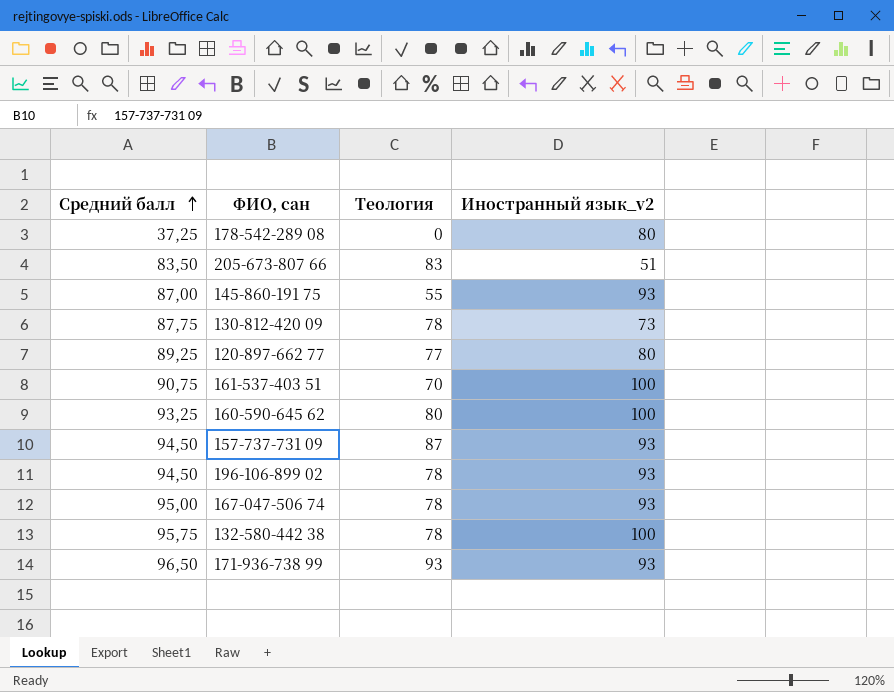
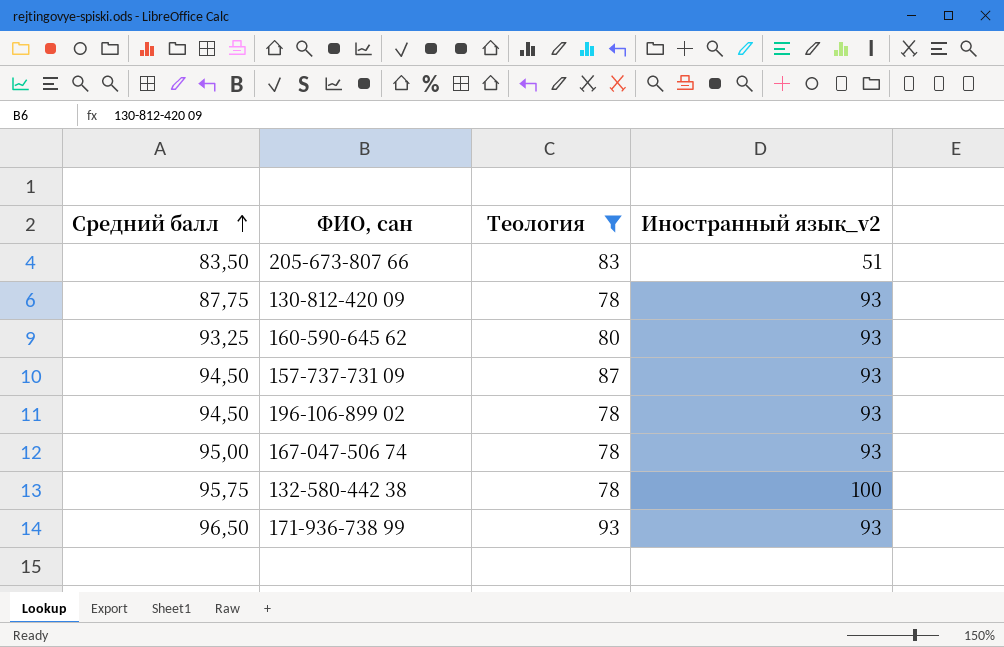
filter: none -> Теология >= 78
130-812-420 09 | Иностранный язык_v2: 73 -> 93
160-590-645 62 | Иностранный язык_v2: 100 -> 93

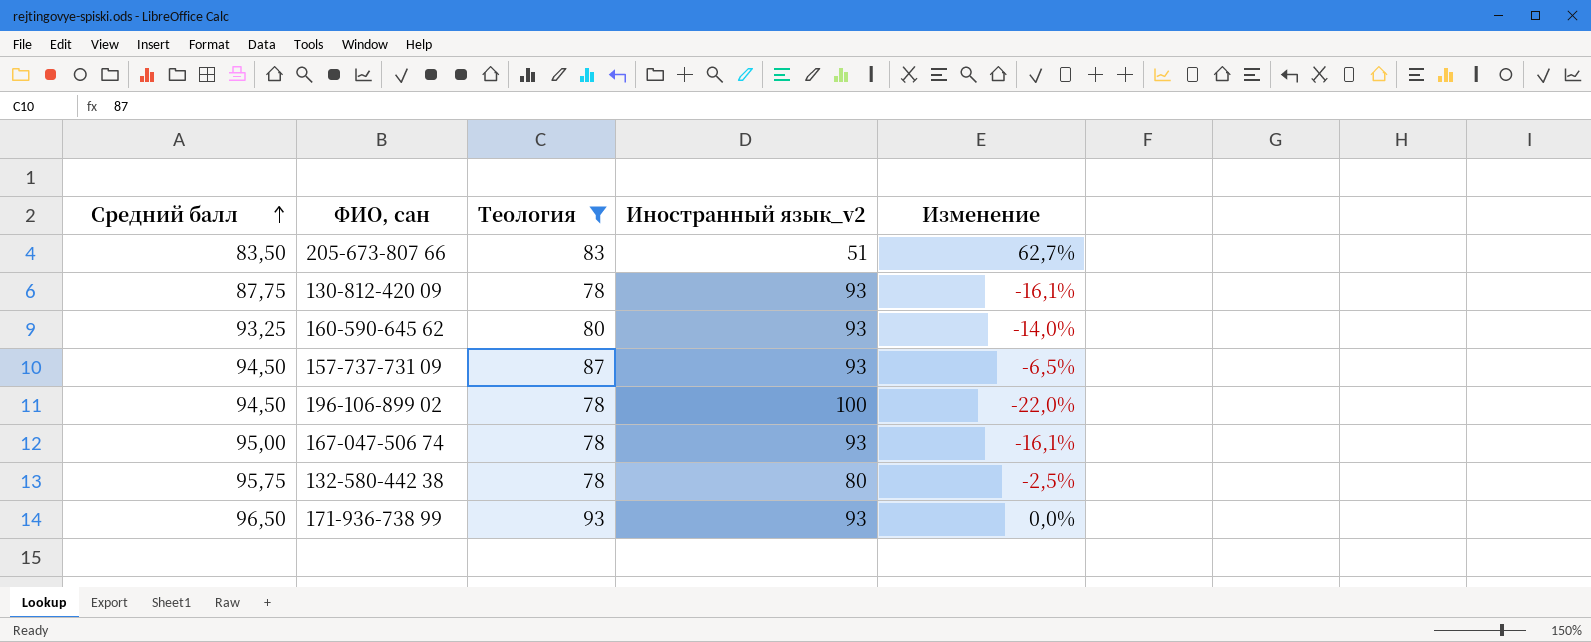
column Изменение | formula: none -> ([Теология] - [Иностранный язык_v2]) / [Иностранный язык_v2]
196-106-899 02 | Иностранный язык_v2: 93 -> 100
132-580-442 38 | Иностранный язык_v2: 100 -> 80

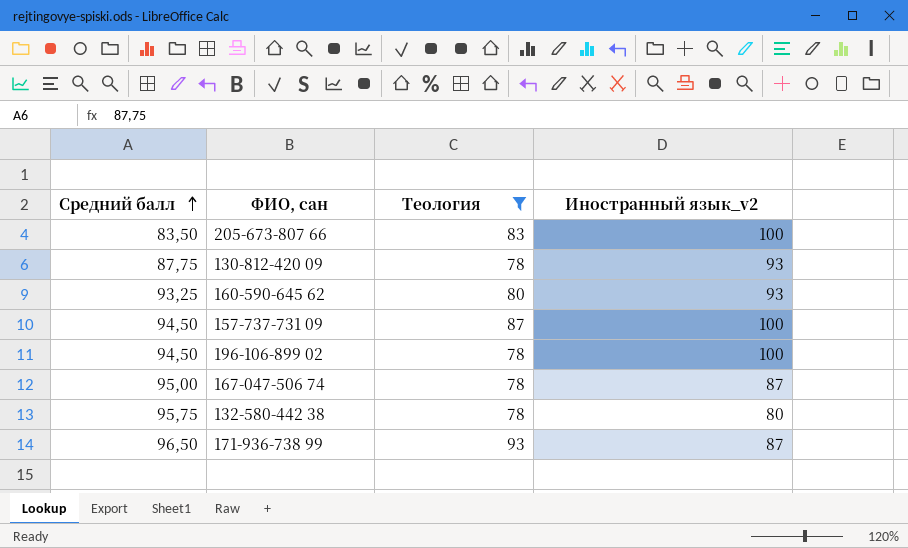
column Изменение | formula: ([Теология] - [Иностранный язык_v2]) / [Иностранный язык_v2] -> none
205-673-807 66 | Иностранный язык_v2: 51 -> 100
157-737-731 09 | Иностранный язык_v2: 93 -> 100
167-047-506 74 | Иностранный язык_v2: 93 -> 87
171-936-738 99 | Иностранный язык_v2: 93 -> 87

